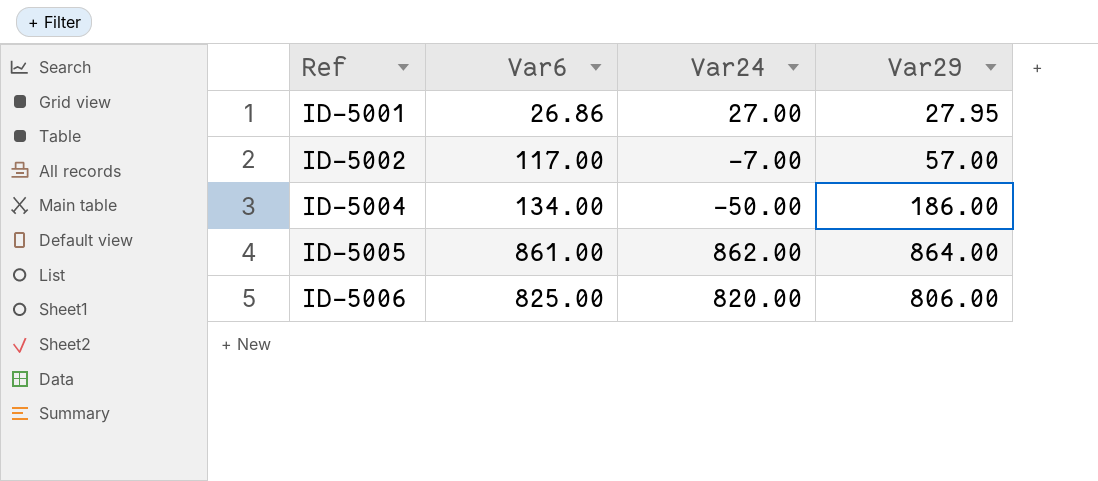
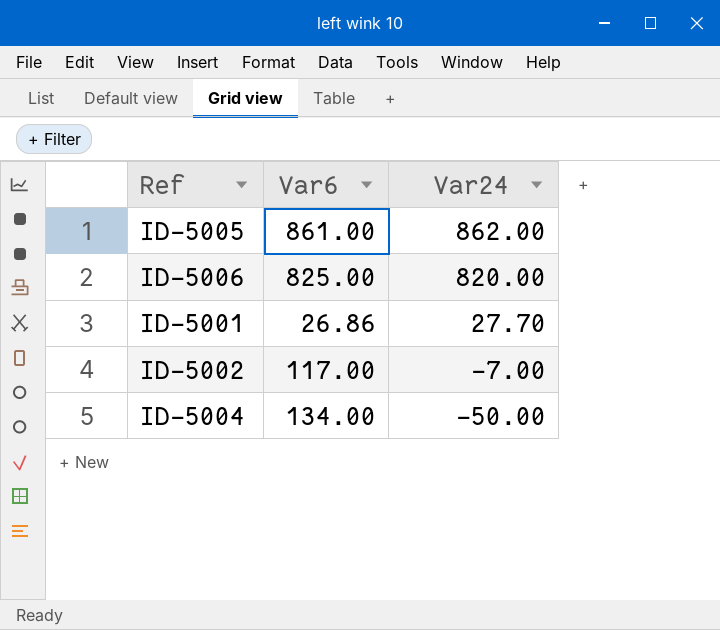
row order: Ref ascending -> Var24 descending
column Var29 | position: 4 -> none
ID-5001 | Var24: 27.00 -> 27.70

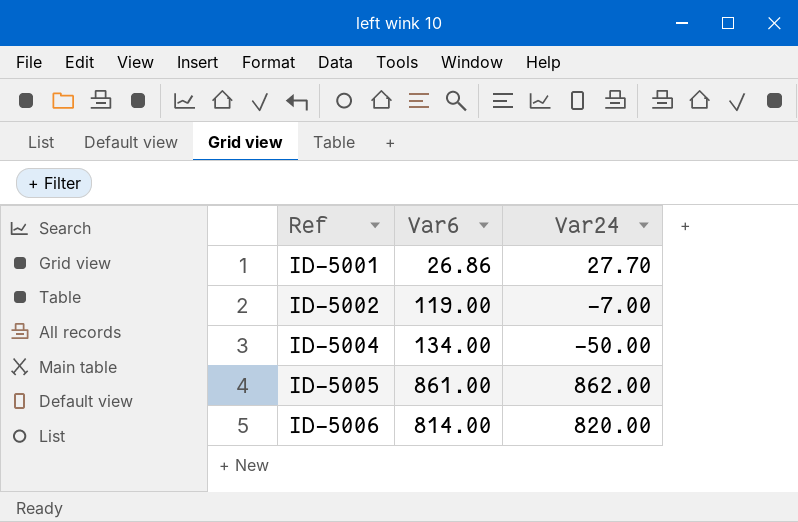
row order: Var24 descending -> Ref ascending
ID-5002 | Var6: 117.00 -> 119.00
ID-5006 | Var6: 825.00 -> 814.00

